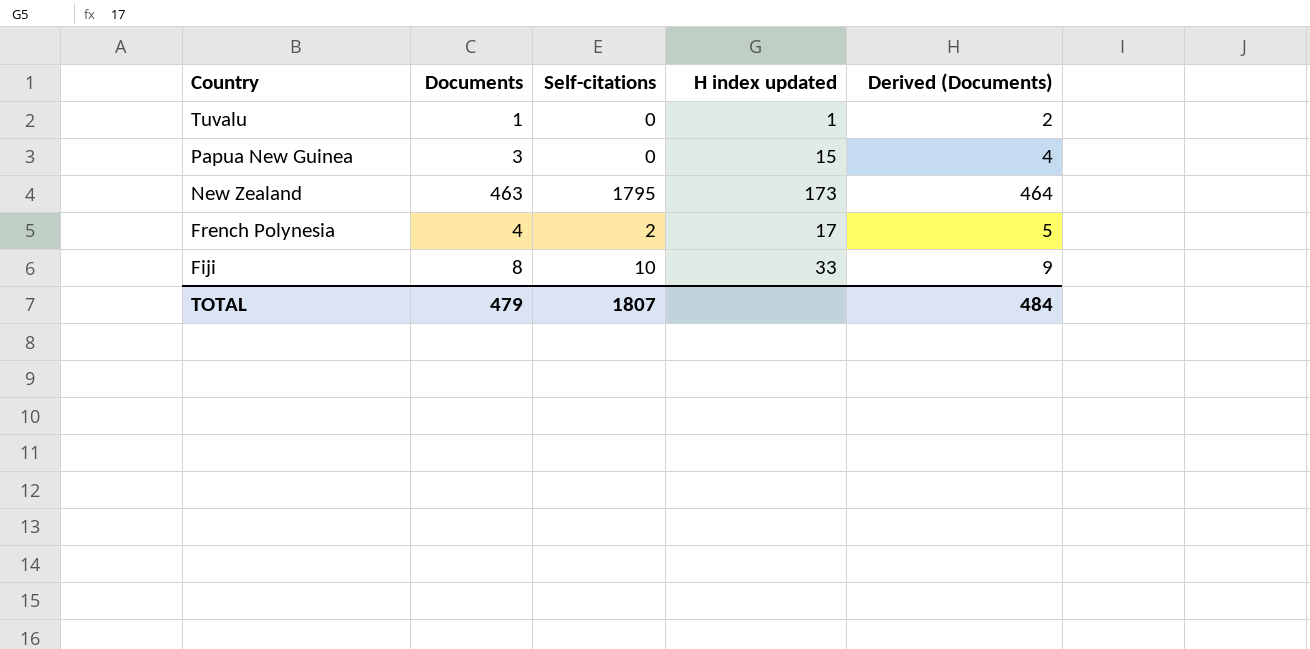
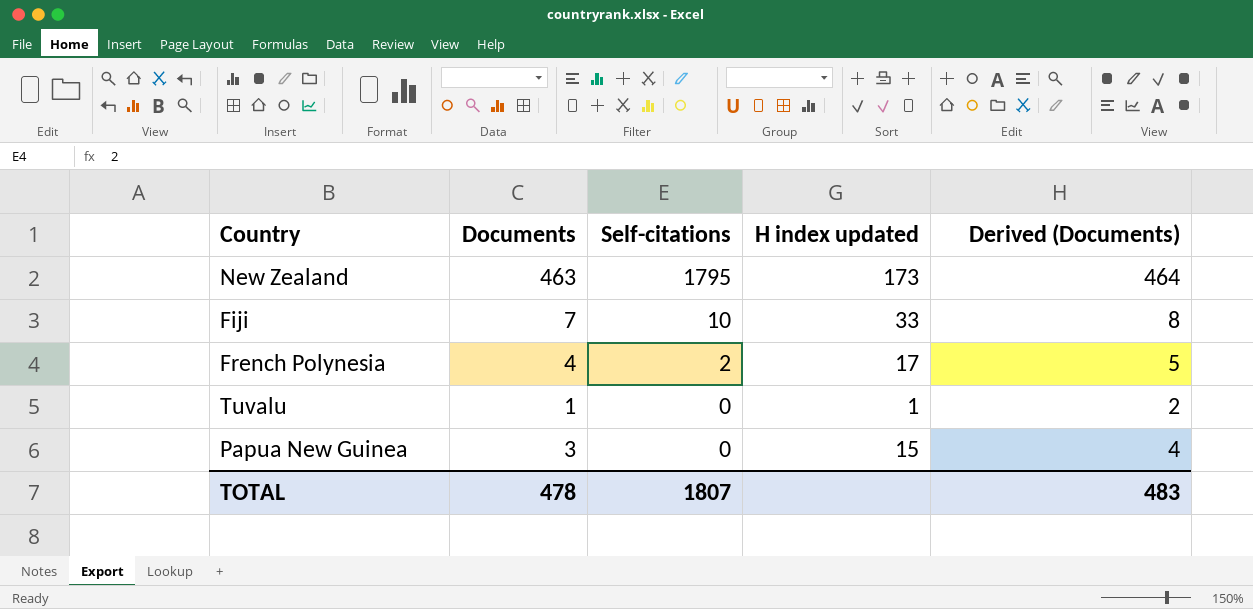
row order: Country descending -> Self-citations descending
Fiji | Documents: 8 -> 7
Fiji | Derived (Documents): 9 -> 8
TOTAL | Documents: 479 -> 478
TOTAL | Derived (Documents): 484 -> 483

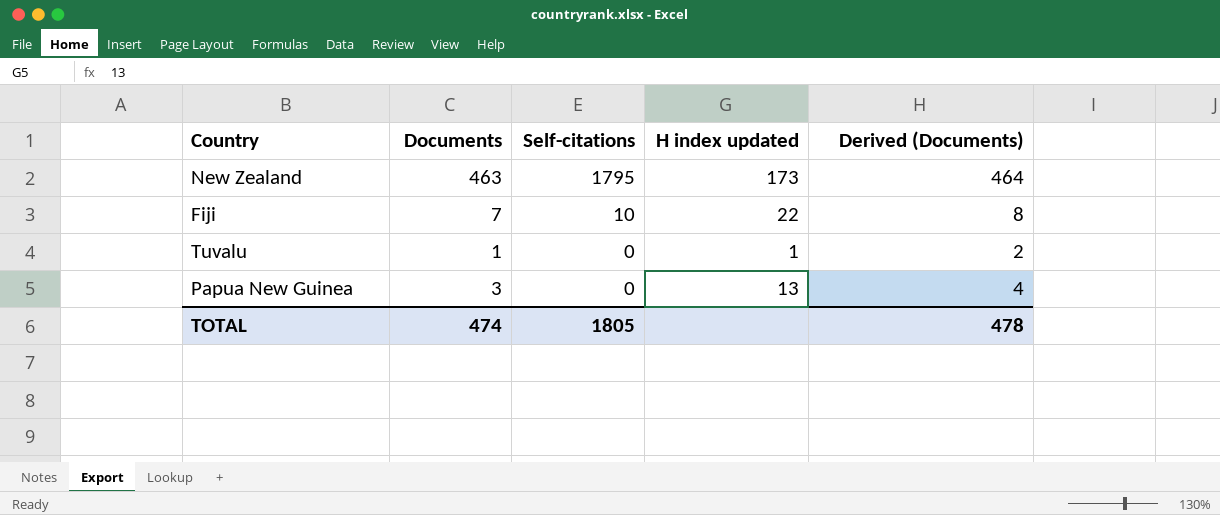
row French Polynesia: 4 | 2 | 17 | 5 -> none
Fiji | H index updated: 33 -> 22
Papua New Guinea | H index updated: 15 -> 13
TOTAL | Documents: 478 -> 474
TOTAL | Self-citations: 1807 -> 1805
TOTAL | Derived (Documents): 483 -> 478

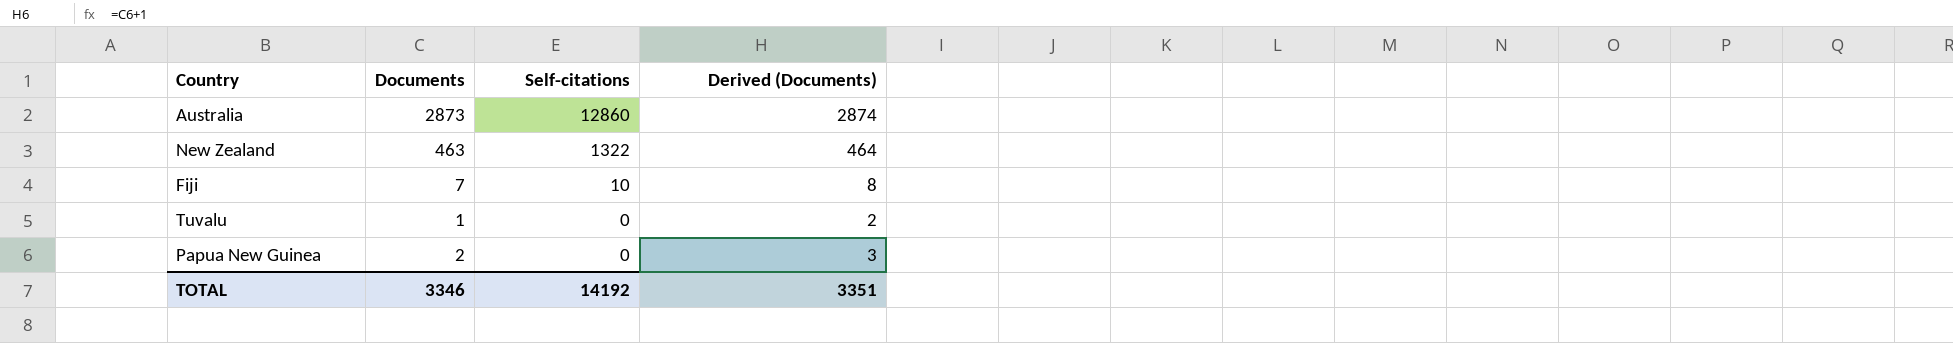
column H index updated | position: 4 -> none
row Australia: none -> 2873 | 12860 | 2874
New Zealand | Self-citations: 1795 -> 1322
Papua New Guinea | Documents: 3 -> 2
Papua New Guinea | Derived (Documents): 4 -> 3
TOTAL | Documents: 474 -> 3346
TOTAL | Self-citations: 1805 -> 14192
TOTAL | Derived (Documents): 478 -> 3351

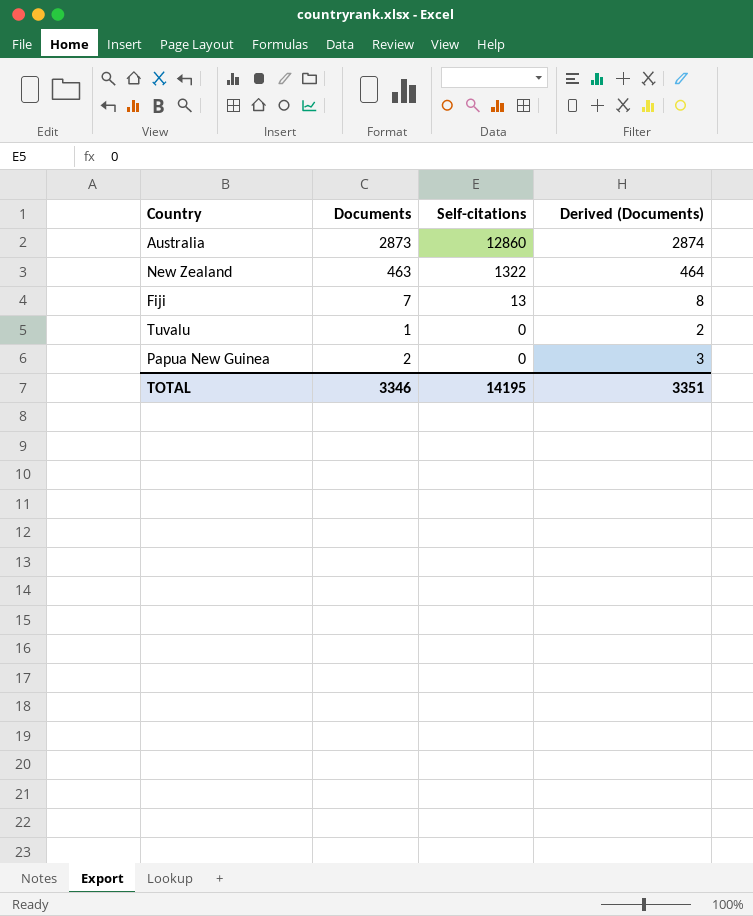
Fiji | Self-citations: 10 -> 13
TOTAL | Self-citations: 14192 -> 14195

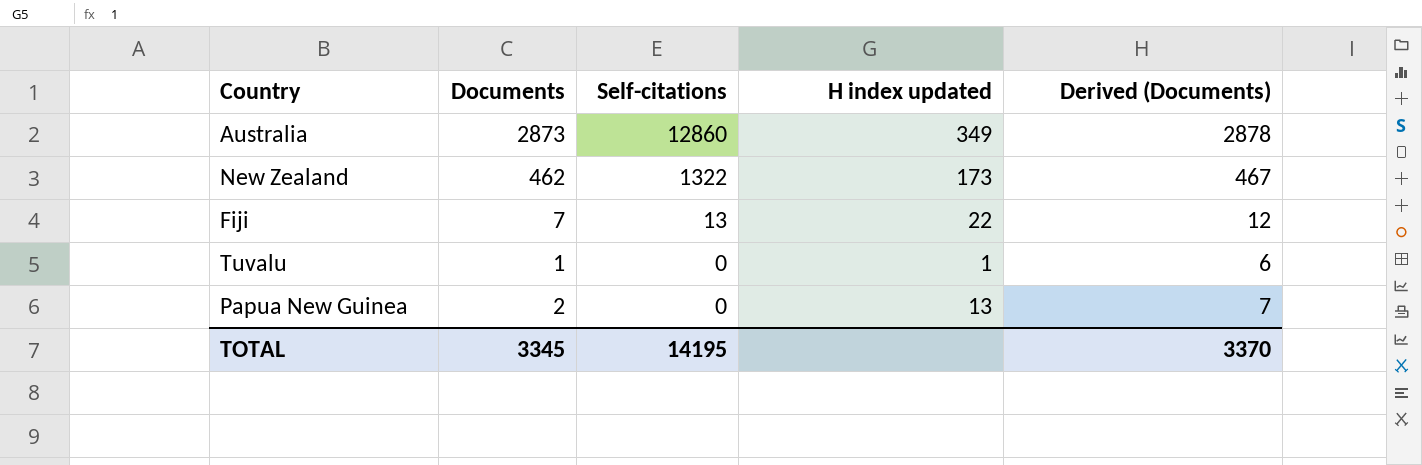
column H index updated | position: none -> 4
column Derived (Documents) | formula: [Documents] + 1 -> [Documents] + 5
New Zealand | Documents: 463 -> 462
TOTAL | Documents: 3346 -> 3345
TOTAL | Derived (Documents): 3351 -> 3370

